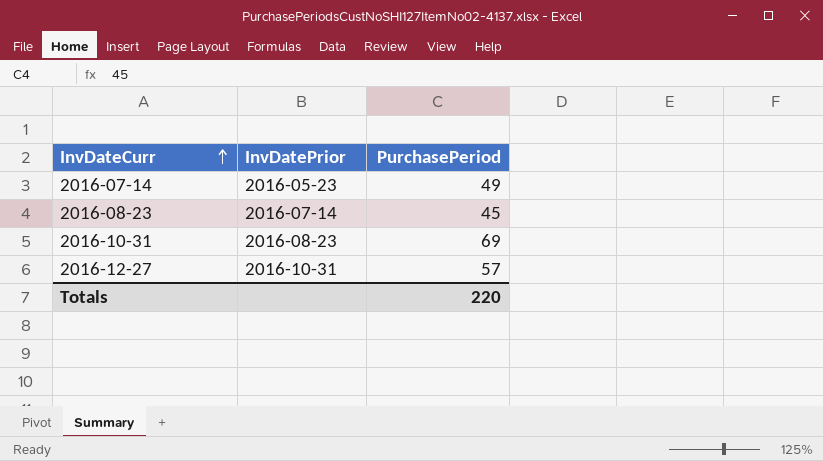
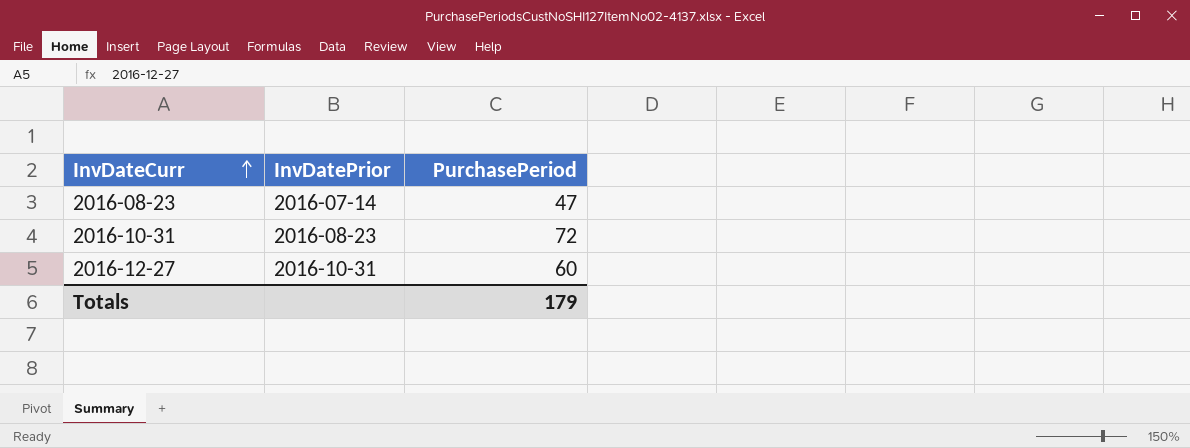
row 2016-07-14: 2016-05-23 | 49 -> none
2016-08-23 | PurchasePeriod: 45 -> 47
2016-10-31 | PurchasePeriod: 69 -> 72
2016-12-27 | PurchasePeriod: 57 -> 60
Totals | PurchasePeriod: 220 -> 179

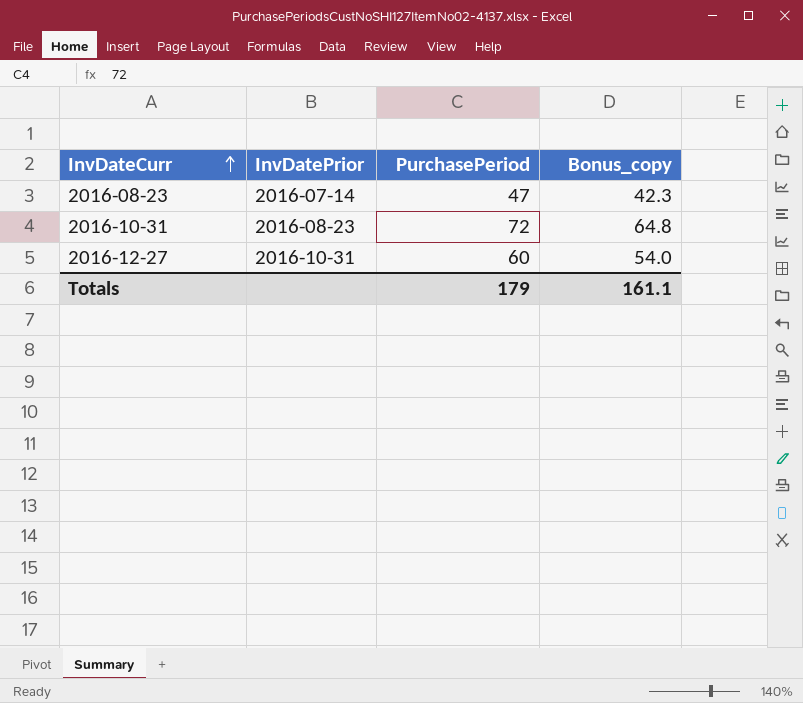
column Bonus_copy | formula: none -> [PurchasePeriod] * 0.9

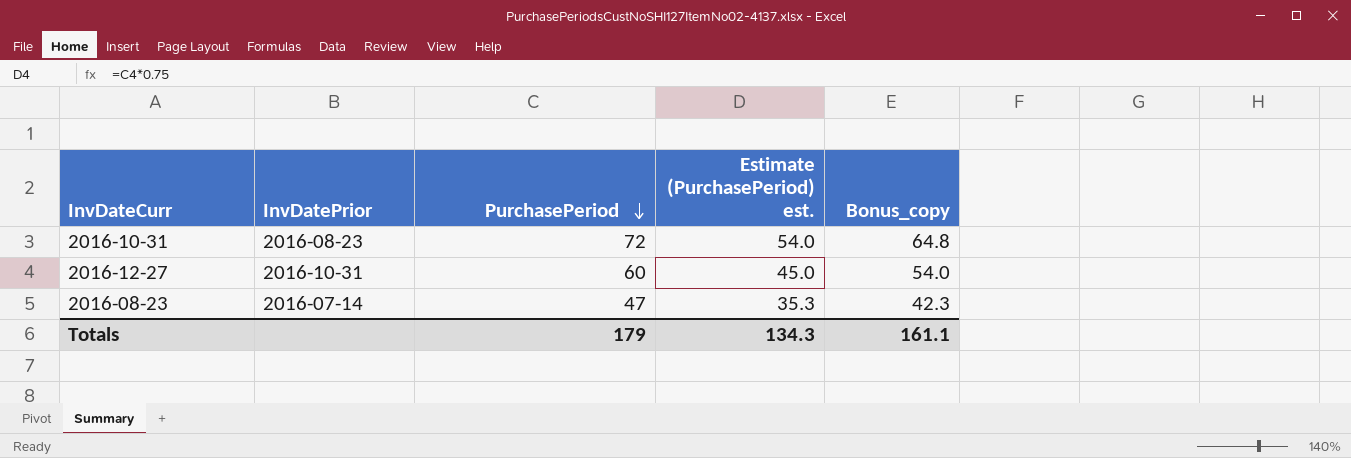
row order: InvDateCurr ascending -> PurchasePeriod descending
column Estimate (PurchasePeriod) est. | formula: none -> [PurchasePeriod] * 0.75

